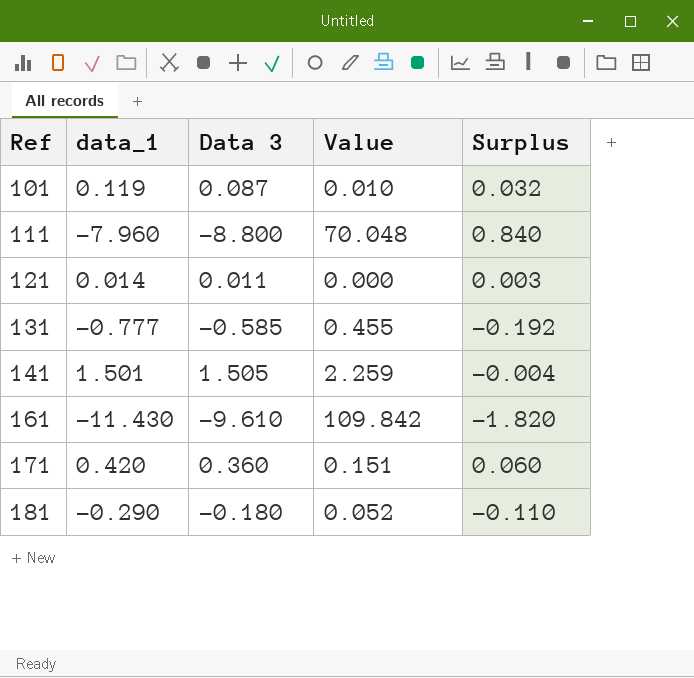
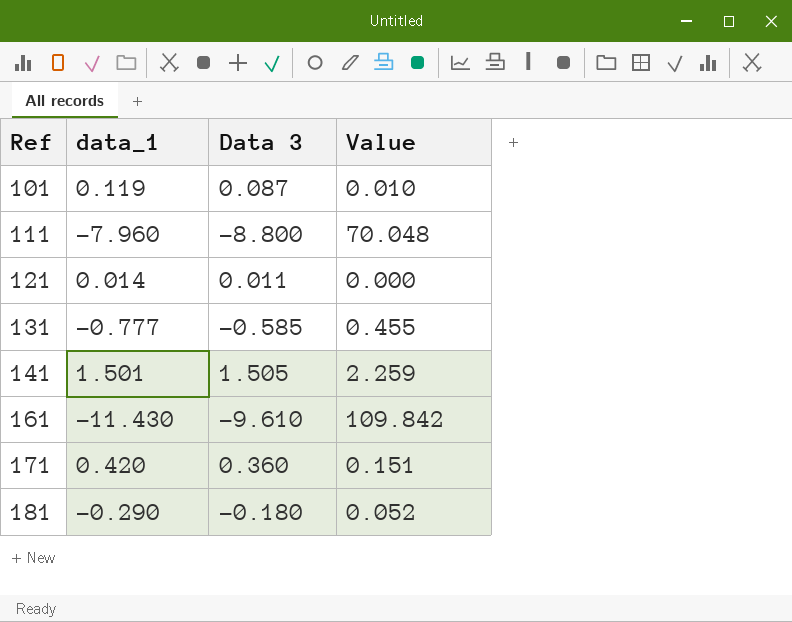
column Surplus | formula: [data_1] - [Data 3] -> none

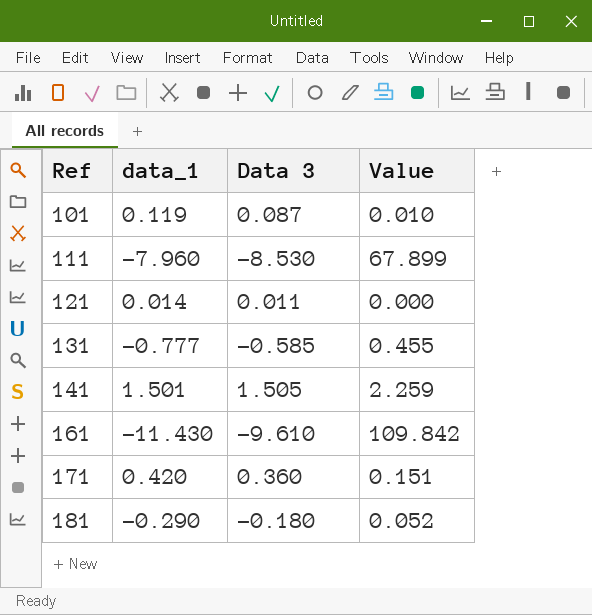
111 | Data 3: -8.800 -> -8.530
111 | Value: 70.048 -> 67.899

